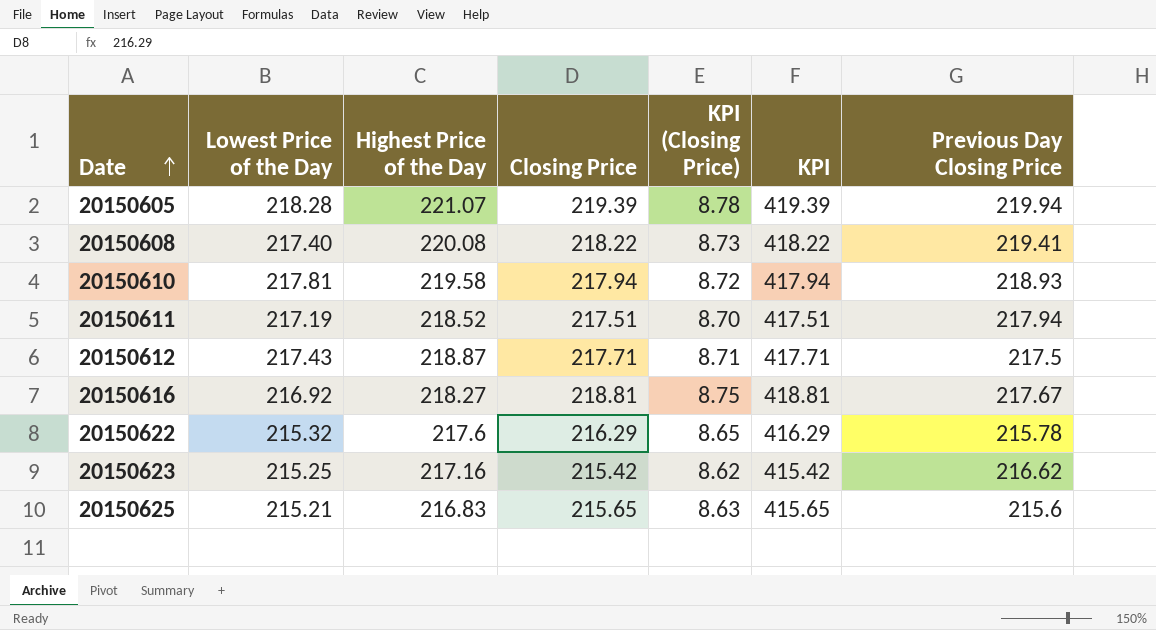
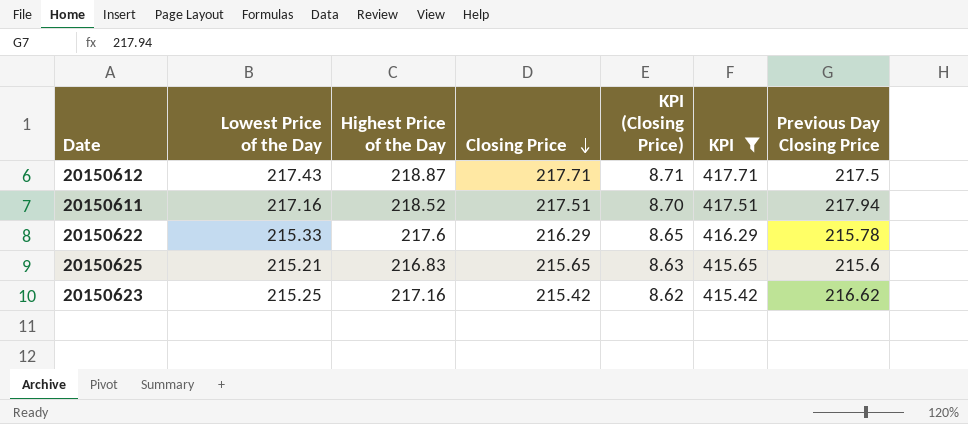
filter: none -> KPI <= 417.71
row order: Date ascending -> Closing Price descending
20150611 | Lowest Price of the Day: 217.19 -> 217.16
20150622 | Lowest Price of the Day: 215.32 -> 215.33

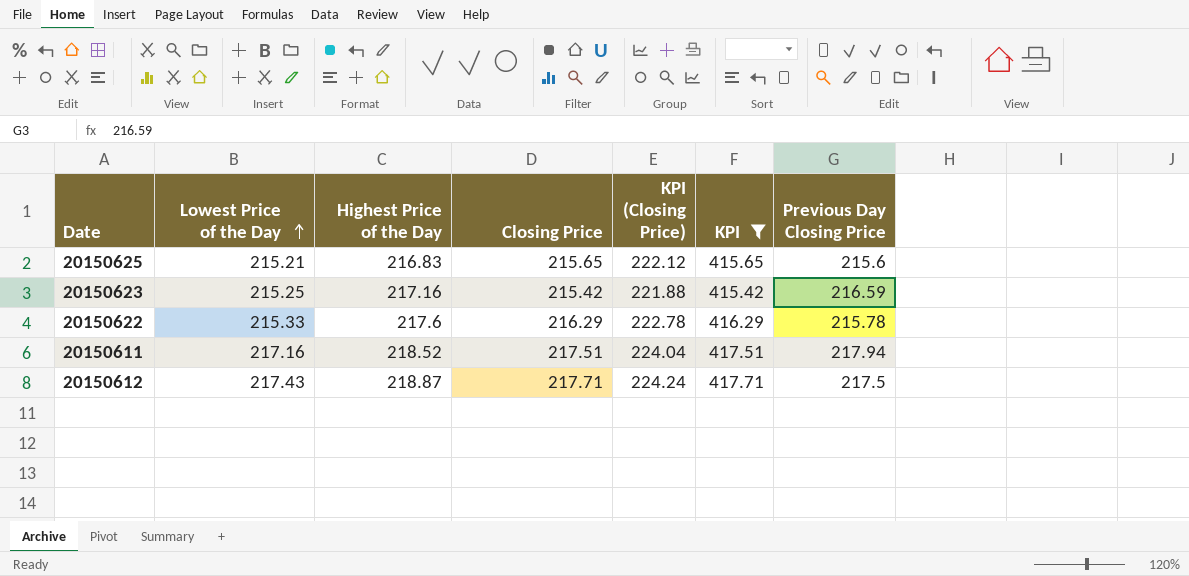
row order: Closing Price descending -> Lowest Price of the Day ascending
column KPI (Closing Price) | formula: [Closing Price] * 0.04 -> [Closing Price] * 1.03
20150623 | Previous Day Closing Price: 216.62 -> 216.59

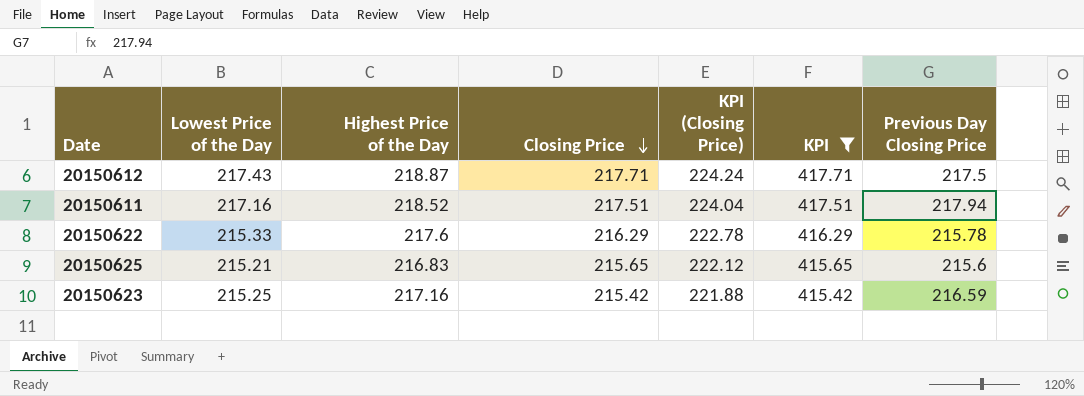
row order: Lowest Price of the Day ascending -> Closing Price descending

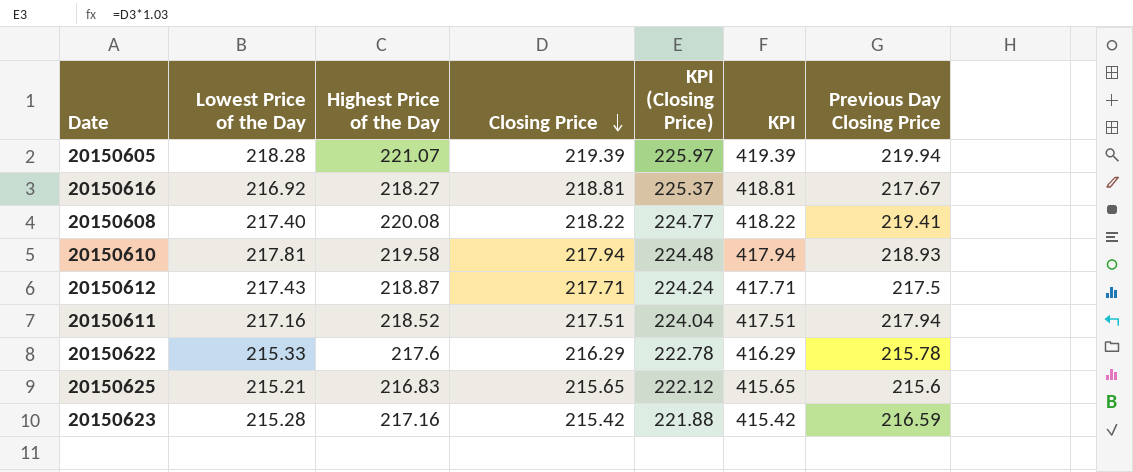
filter: KPI <= 417.71 -> none
20150623 | Lowest Price of the Day: 215.25 -> 215.28

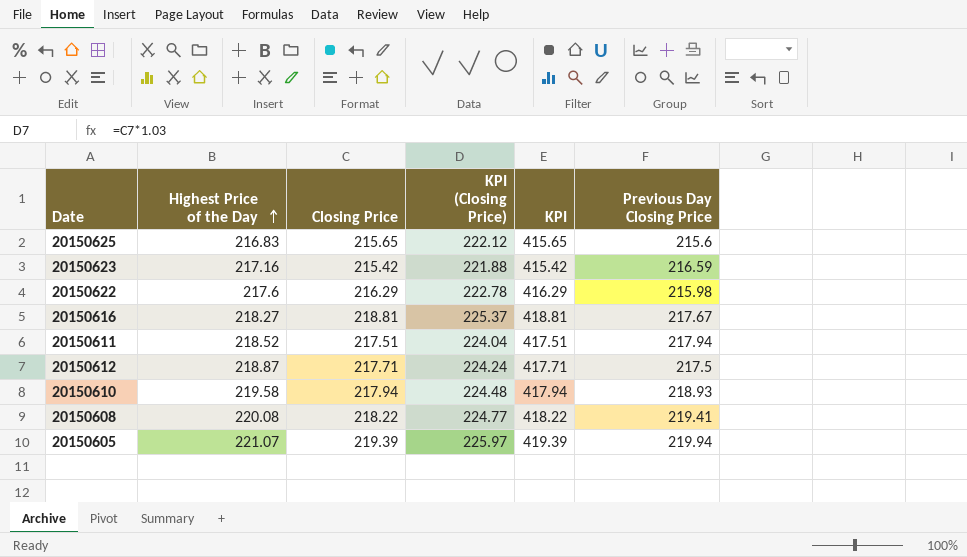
row order: Closing Price descending -> Highest Price of the Day ascending
column Lowest Price of the Day | position: 2 -> none
20150622 | Previous Day Closing Price: 215.78 -> 215.98

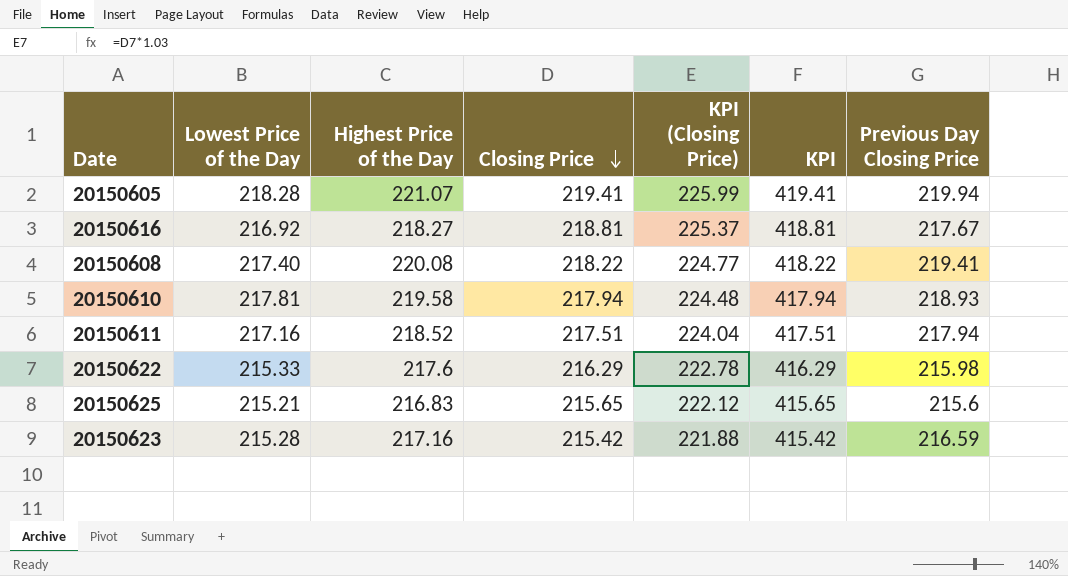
row order: Highest Price of the Day ascending -> Closing Price descending
column Lowest Price of the Day | position: none -> 2
row 20150612: 218.87 | 217.71 | 224.24 | 417.71 | 217.5 -> none
20150605 | Closing Price: 219.39 -> 219.41
20150605 | KPI (Closing Price): 225.97 -> 225.99
20150605 | KPI: 419.39 -> 419.41

